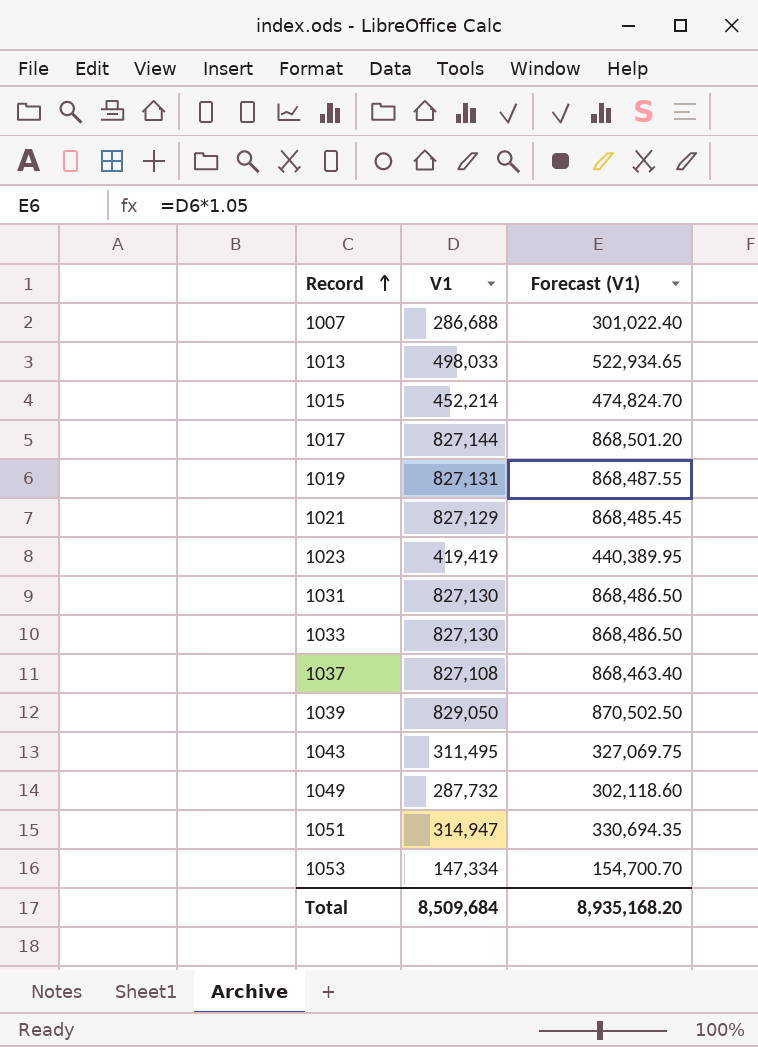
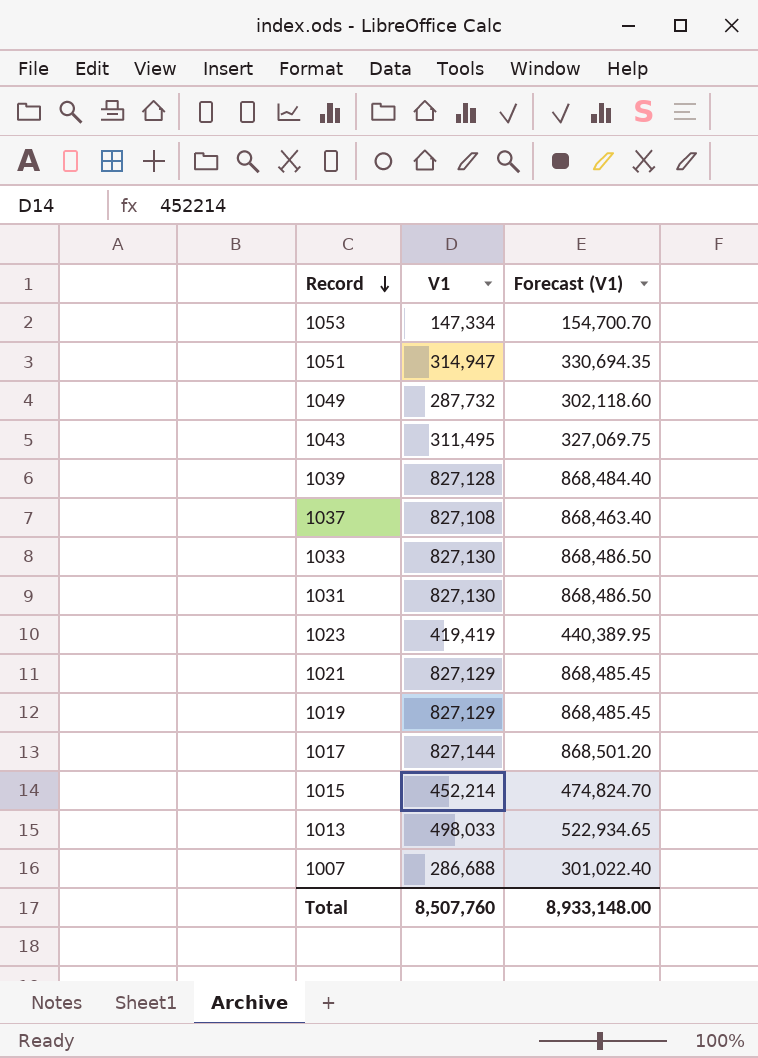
row order: Record ascending -> Record descending
1039 | V1: 829,050 -> 827,128
1039 | Forecast (V1): 870,502.50 -> 868,484.40
1019 | V1: 827,131 -> 827,129
1019 | Forecast (V1): 868,487.55 -> 868,485.45
Total | V1: 8,509,684 -> 8,507,760
Total | Forecast (V1): 8,935,168.20 -> 8,933,148.00

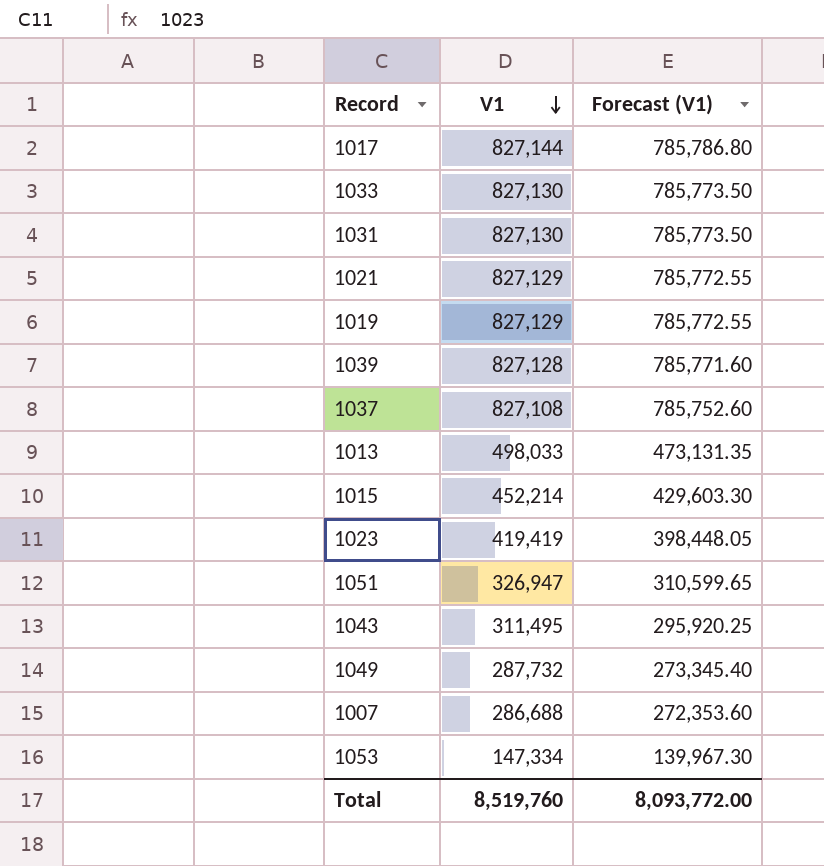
row order: Record descending -> V1 descending
column Forecast (V1) | formula: [V1] * 1.05 -> [V1] * 0.95
1051 | V1: 314,947 -> 326,947
Total | V1: 8,507,760 -> 8,519,760
Total | Forecast (V1): 8,933,148.00 -> 8,093,772.00

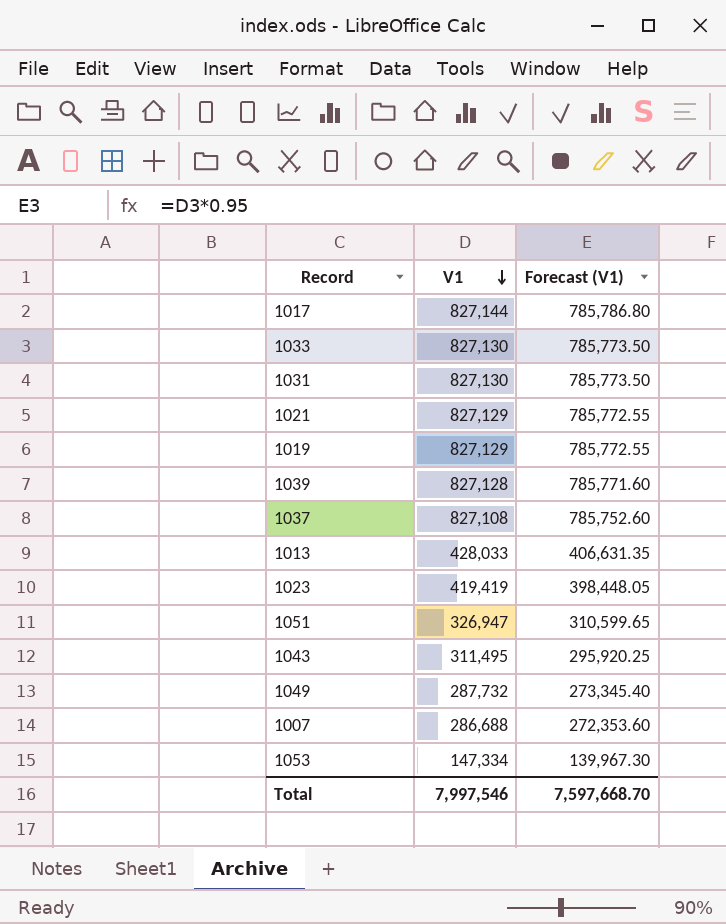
row 1015: 452,214 | 429,603.30 -> none
1013 | V1: 498,033 -> 428,033
1013 | Forecast (V1): 473,131.35 -> 406,631.35
Total | V1: 8,519,760 -> 7,997,546
Total | Forecast (V1): 8,093,772.00 -> 7,597,668.70

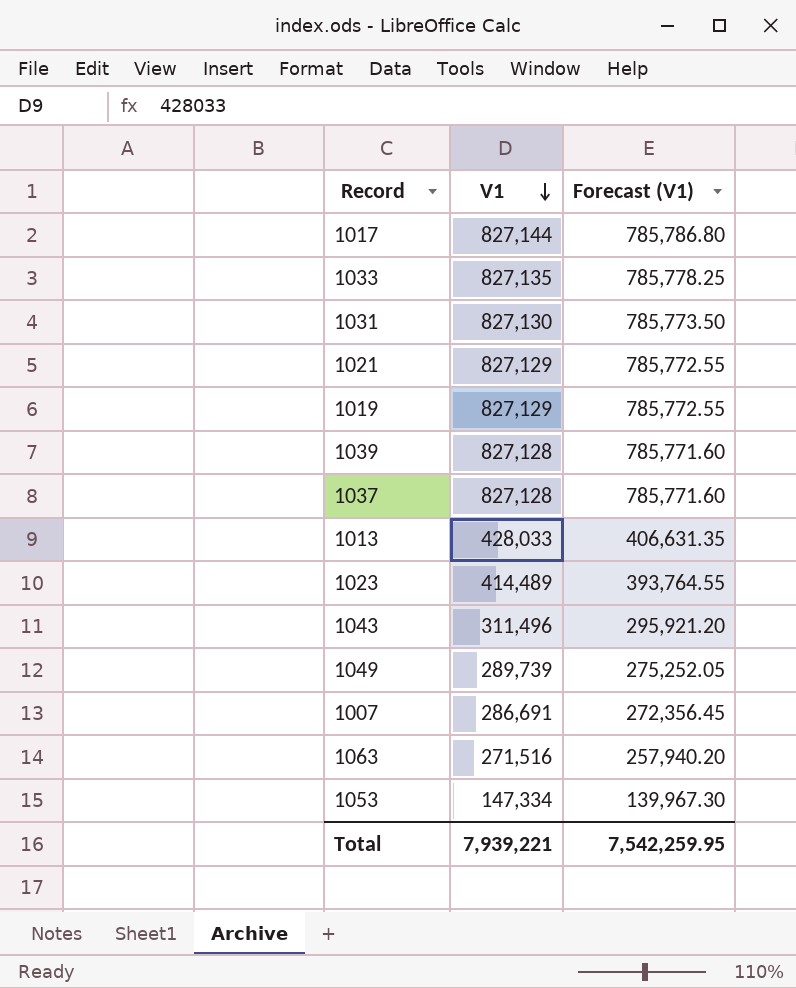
row 1051: 326,947 | 310,599.65 -> none
1033 | V1: 827,130 -> 827,135
1033 | Forecast (V1): 785,773.50 -> 785,778.25
1037 | V1: 827,108 -> 827,128
1037 | Forecast (V1): 785,752.60 -> 785,771.60
1023 | V1: 419,419 -> 414,489
1023 | Forecast (V1): 398,448.05 -> 393,764.55
1043 | V1: 311,495 -> 311,496
1043 | Forecast (V1): 295,920.25 -> 295,921.20
1049 | V1: 287,732 -> 289,739
1049 | Forecast (V1): 273,345.40 -> 275,252.05
1007 | V1: 286,688 -> 286,691
1007 | Forecast (V1): 272,353.60 -> 272,356.45
row 1063: none -> 271,516 | 257,940.20
Total | V1: 7,997,546 -> 7,939,221
Total | Forecast (V1): 7,597,668.70 -> 7,542,259.95

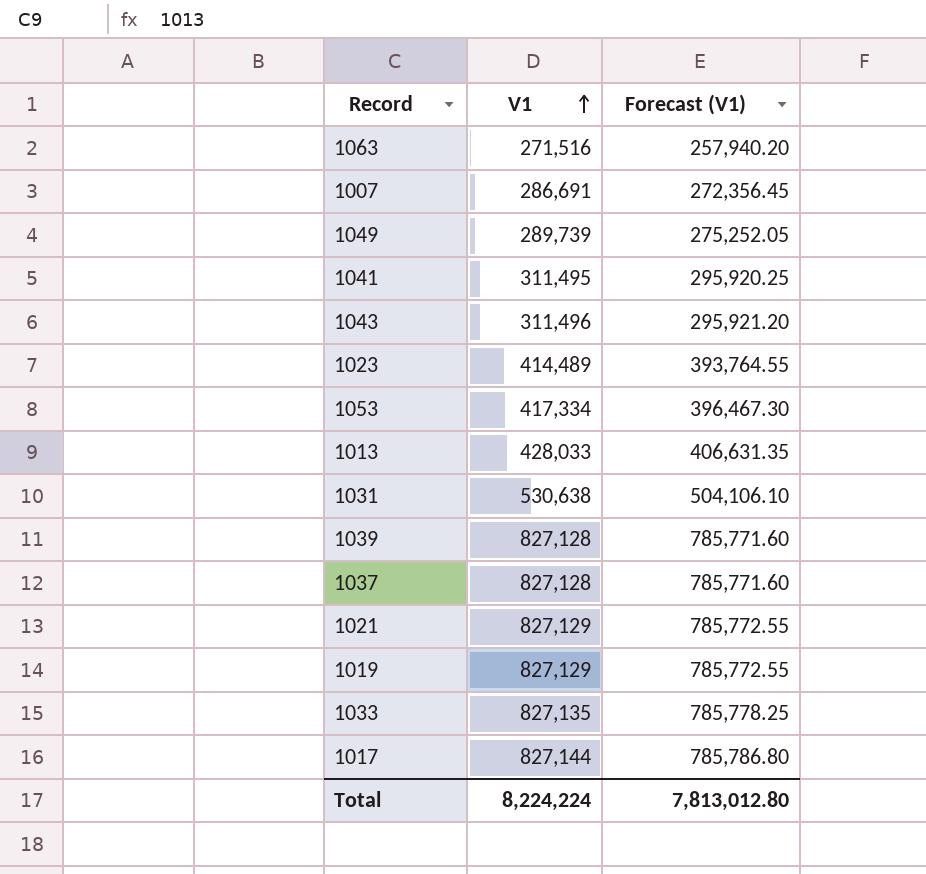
row order: V1 descending -> V1 ascending
row 1041: none -> 311,495 | 295,920.25
1053 | V1: 147,334 -> 417,334
1053 | Forecast (V1): 139,967.30 -> 396,467.30
1031 | V1: 827,130 -> 530,638
1031 | Forecast (V1): 785,773.50 -> 504,106.10
Total | V1: 7,939,221 -> 8,224,224
Total | Forecast (V1): 7,542,259.95 -> 7,813,012.80

